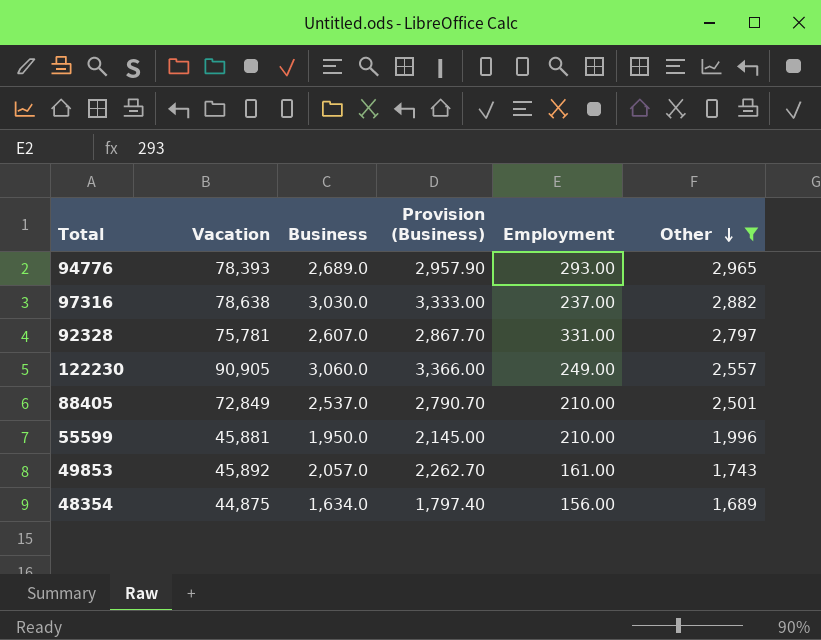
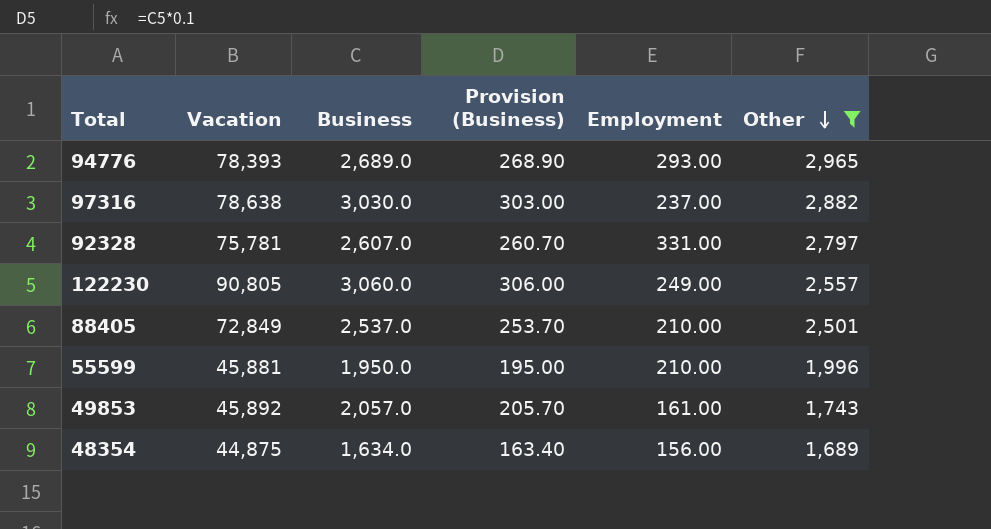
column Provision (Business) | formula: [Business] * 1.1 -> [Business] * 0.1
122230 | Vacation: 90,905 -> 90,805

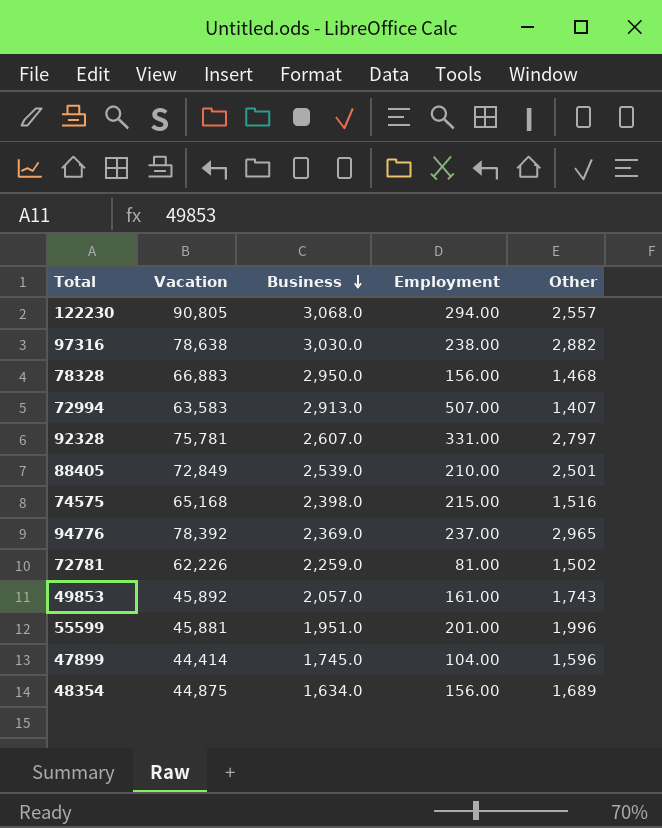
filter: Other >= 1,689 -> none
row order: Other descending -> Business descending
column Provision (Business) | formula: [Business] * 0.1 -> none
122230 | Business: 3,060.0 -> 3,068.0
122230 | Employment: 249.00 -> 294.00
97316 | Employment: 237.00 -> 238.00
88405 | Business: 2,537.0 -> 2,539.0
94776 | Vacation: 78,393 -> 78,392
94776 | Business: 2,689.0 -> 2,369.0
94776 | Employment: 293.00 -> 237.00
55599 | Business: 1,950.0 -> 1,951.0
55599 | Employment: 210.00 -> 201.00

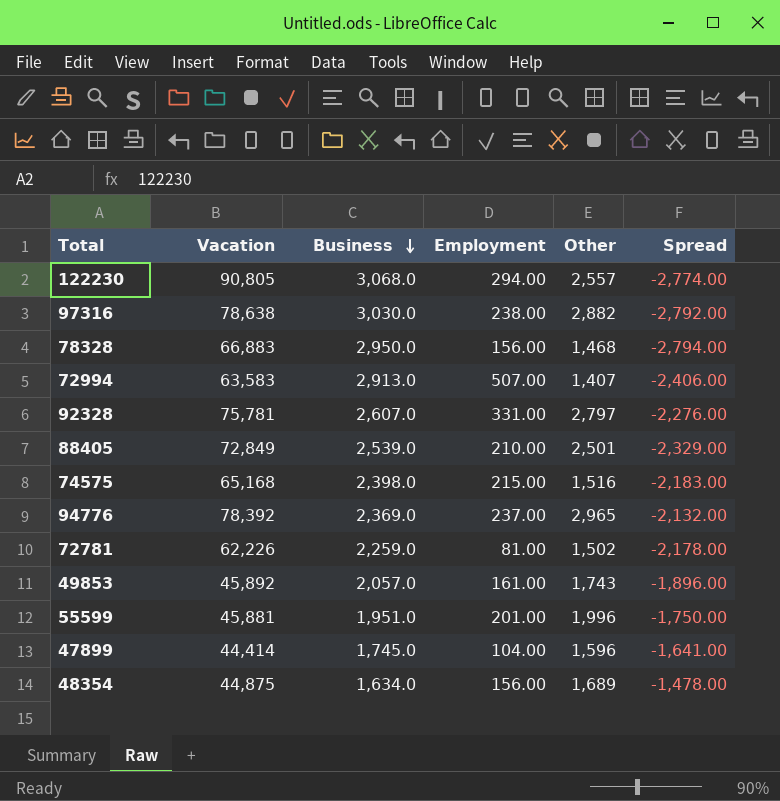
column Spread | formula: none -> [Employment] - [Business]

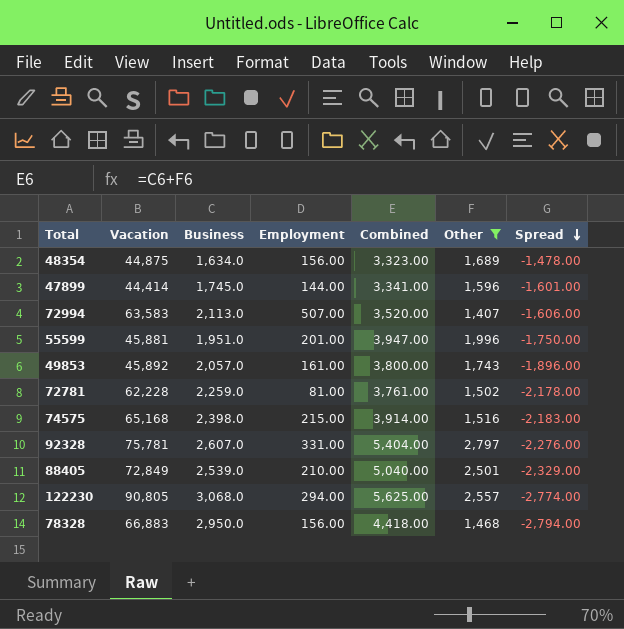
filter: none -> Other <= 2,797
row order: Business descending -> Spread descending
column Combined | formula: none -> [Business] + [Other]
47899 | Employment: 104.00 -> 144.00
47899 | Spread: -1,641.00 -> -1,601.00
72994 | Business: 2,913.0 -> 2,113.0
72994 | Spread: -2,406.00 -> -1,606.00
72781 | Vacation: 62,226 -> 62,228

